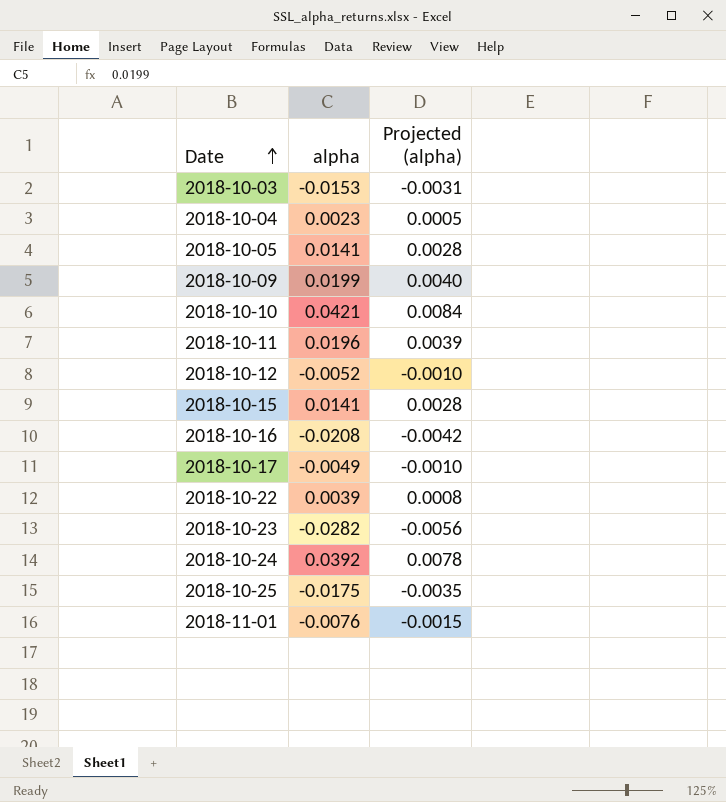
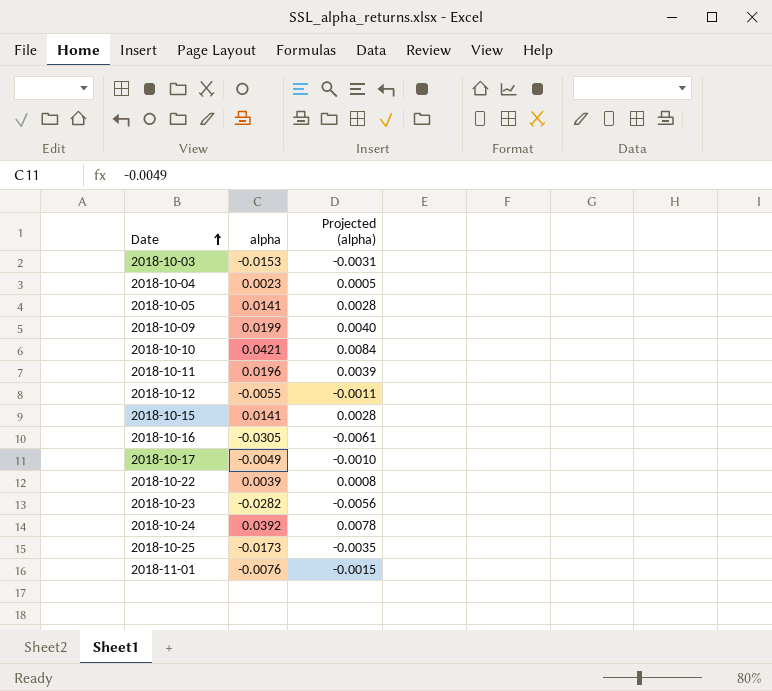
2018-10-12 | alpha: -0.0052 -> -0.0055
2018-10-12 | Projected (alpha): -0.0010 -> -0.0011
2018-10-16 | alpha: -0.0208 -> -0.0305
2018-10-16 | Projected (alpha): -0.0042 -> -0.0061
2018-10-25 | alpha: -0.0175 -> -0.0173

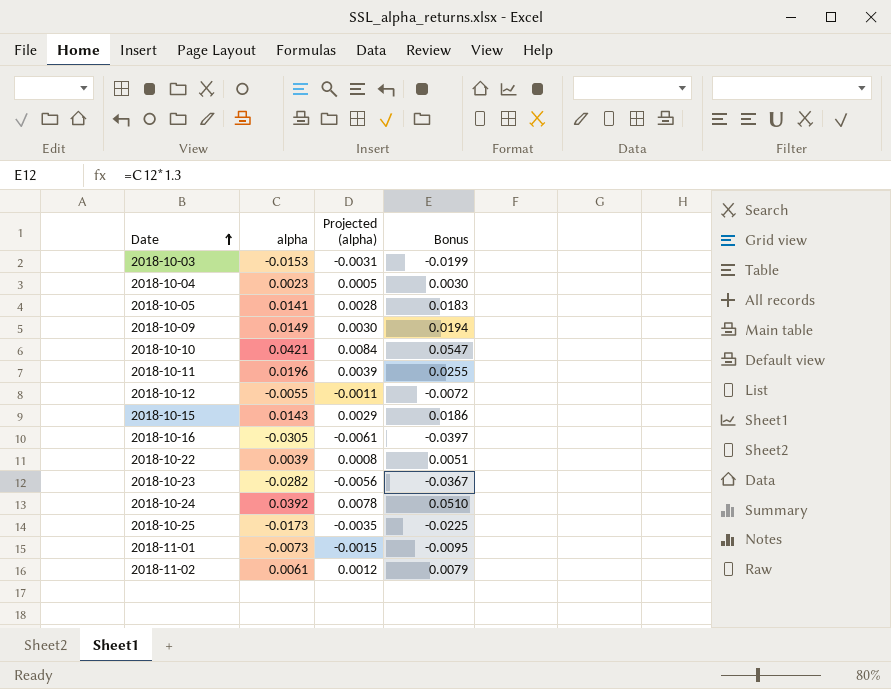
column Bonus | formula: none -> [alpha] * 1.3
row 2018-10-17: -0.0049 | -0.0010 -> none
2018-10-09 | alpha: 0.0199 -> 0.0149
2018-10-09 | Projected (alpha): 0.0040 -> 0.0030
2018-10-15 | alpha: 0.0141 -> 0.0143
2018-10-15 | Projected (alpha): 0.0028 -> 0.0029
2018-11-01 | alpha: -0.0076 -> -0.0073
row 2018-11-02: none -> 0.0061 | 0.0012 | 0.0079

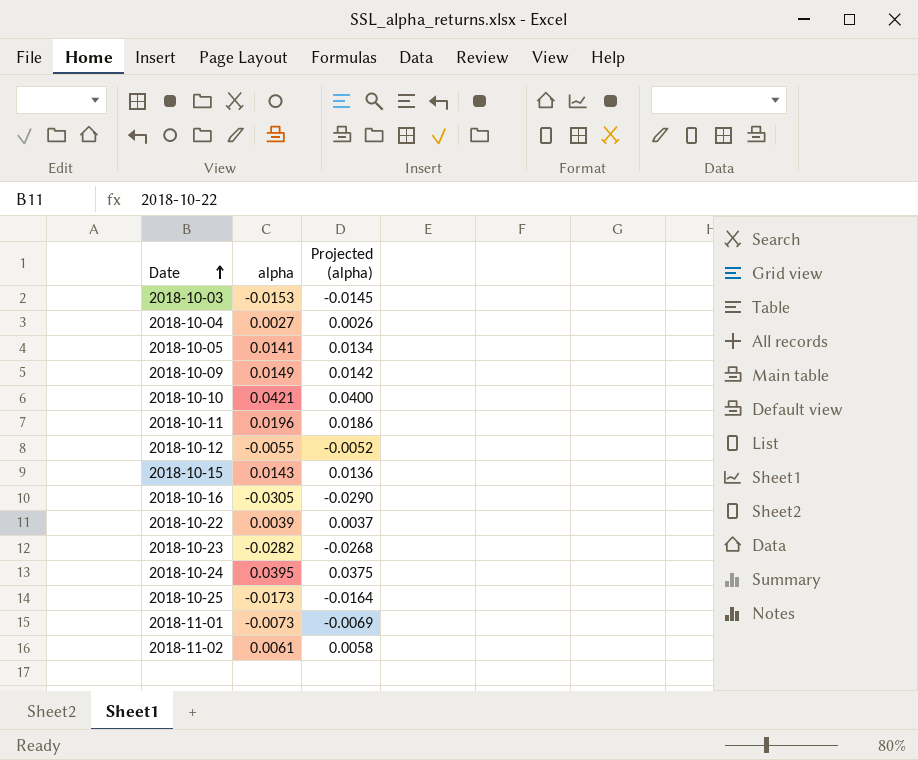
column Bonus | formula: [alpha] * 1.3 -> none
column Projected (alpha) | formula: [alpha] * 0.2 -> [alpha] * 0.95
2018-10-04 | alpha: 0.0023 -> 0.0027
2018-10-24 | alpha: 0.0392 -> 0.0395

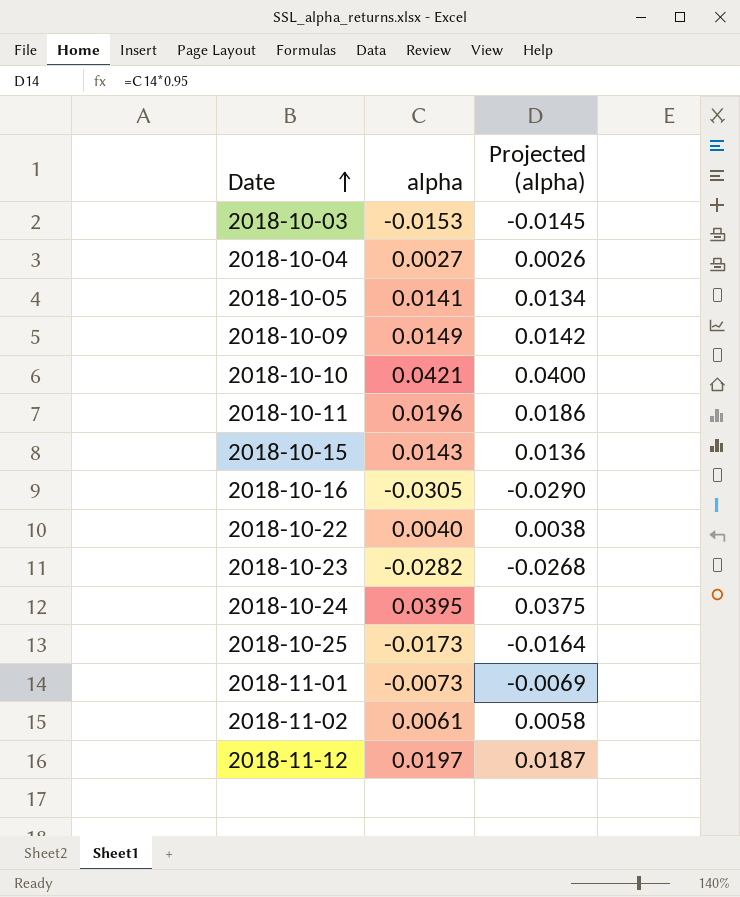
row 2018-10-12: -0.0055 | -0.0052 -> none
2018-10-22 | alpha: 0.0039 -> 0.0040
2018-10-22 | Projected (alpha): 0.0037 -> 0.0038
row 2018-11-12: none -> 0.0197 | 0.0187

